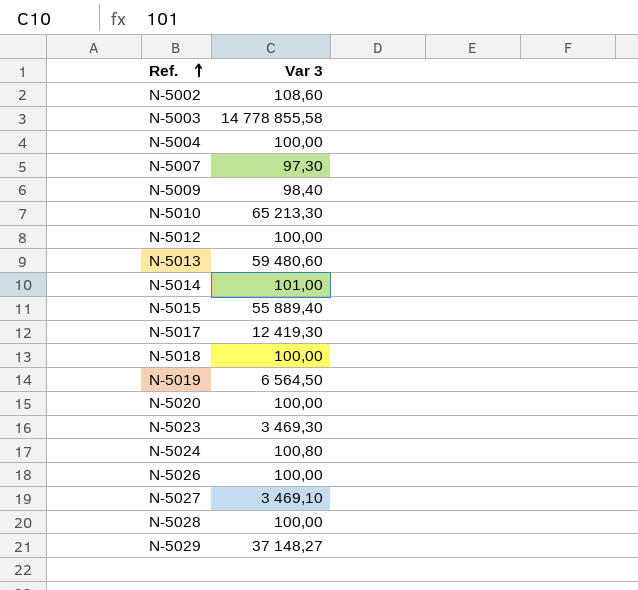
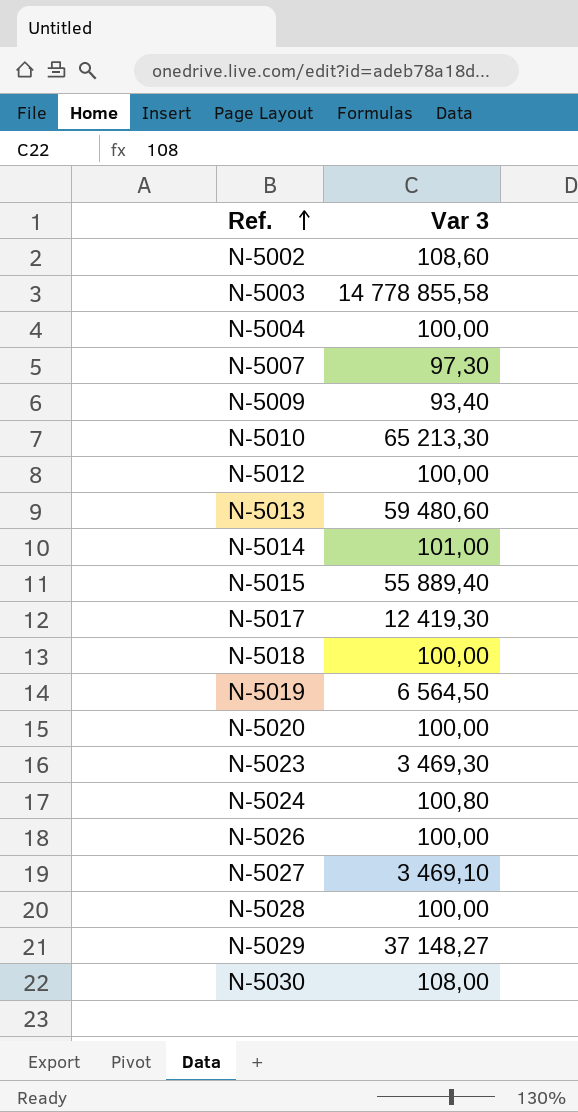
N-5009 | Var 3: 98,40 -> 93,40
row N-5030: none -> 108,00

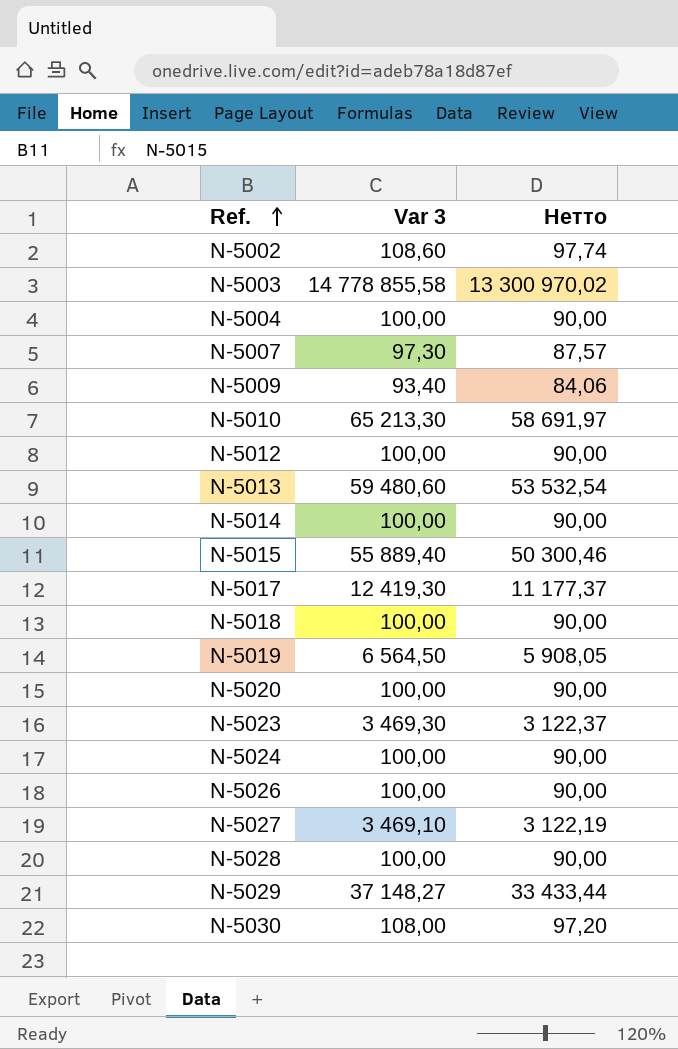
column Нетто | formula: none -> [Var 3] * 0,9
N-5014 | Var 3: 101,00 -> 100,00
N-5024 | Var 3: 100,80 -> 100,00

